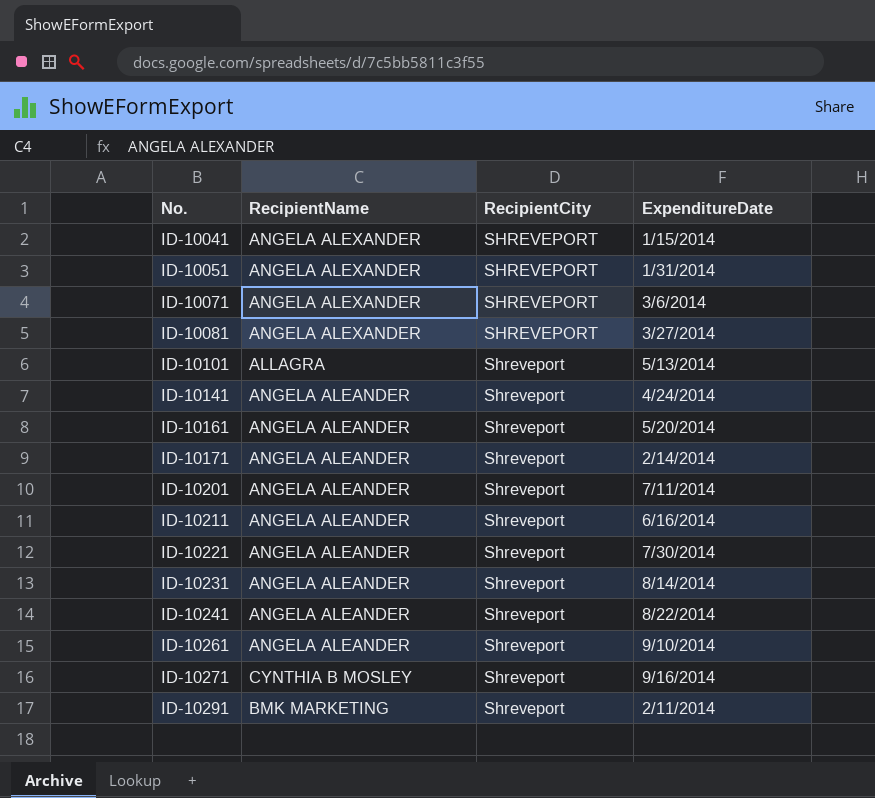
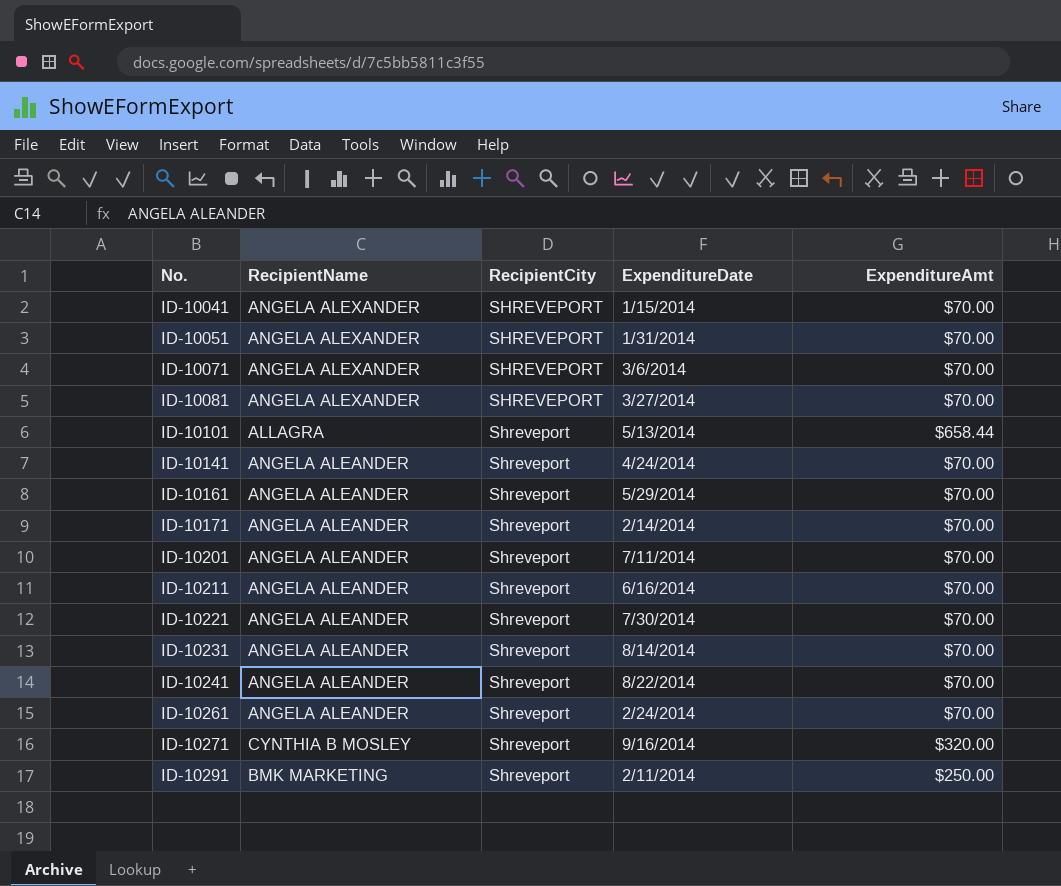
column ExpenditureAmt | position: none -> 5
ID-10161 | ExpenditureDate: 5/20/2014 -> 5/29/2014
ID-10261 | ExpenditureDate: 9/10/2014 -> 2/24/2014

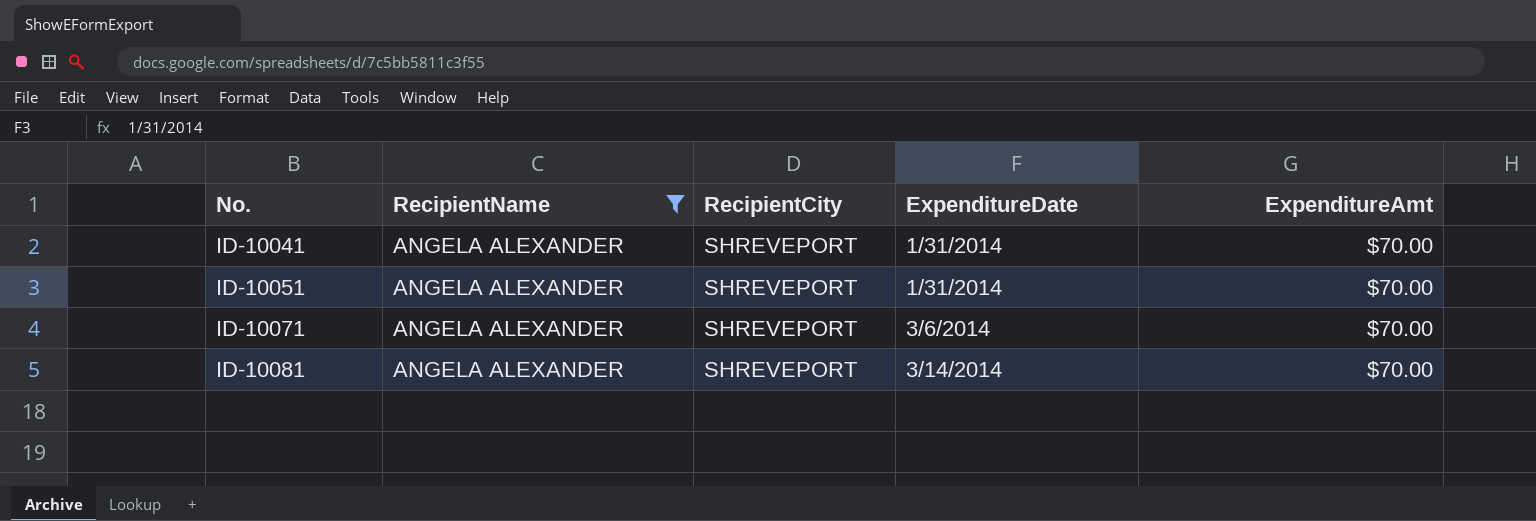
filter: none -> RecipientName = ANGELA ALEXANDER
ID-10041 | ExpenditureDate: 1/15/2014 -> 1/31/2014
ID-10081 | ExpenditureDate: 3/27/2014 -> 3/14/2014

